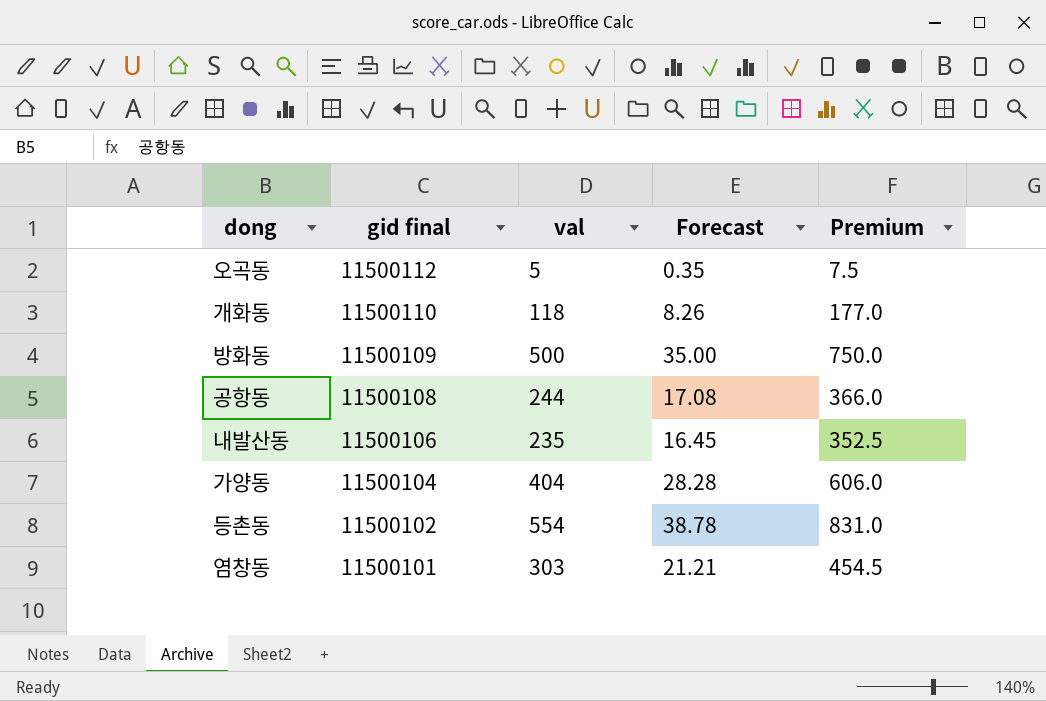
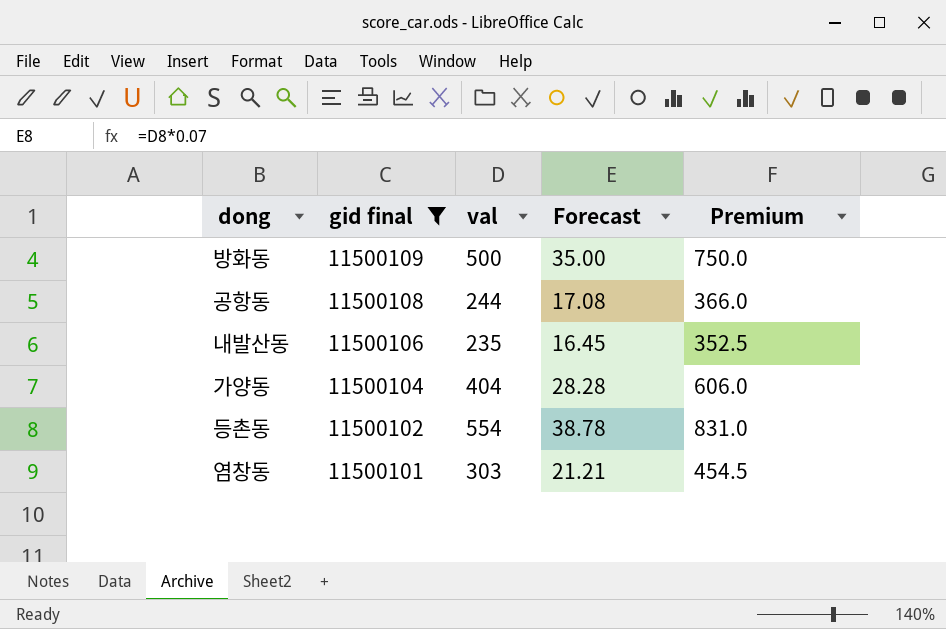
filter: none -> gid final <= 11500109

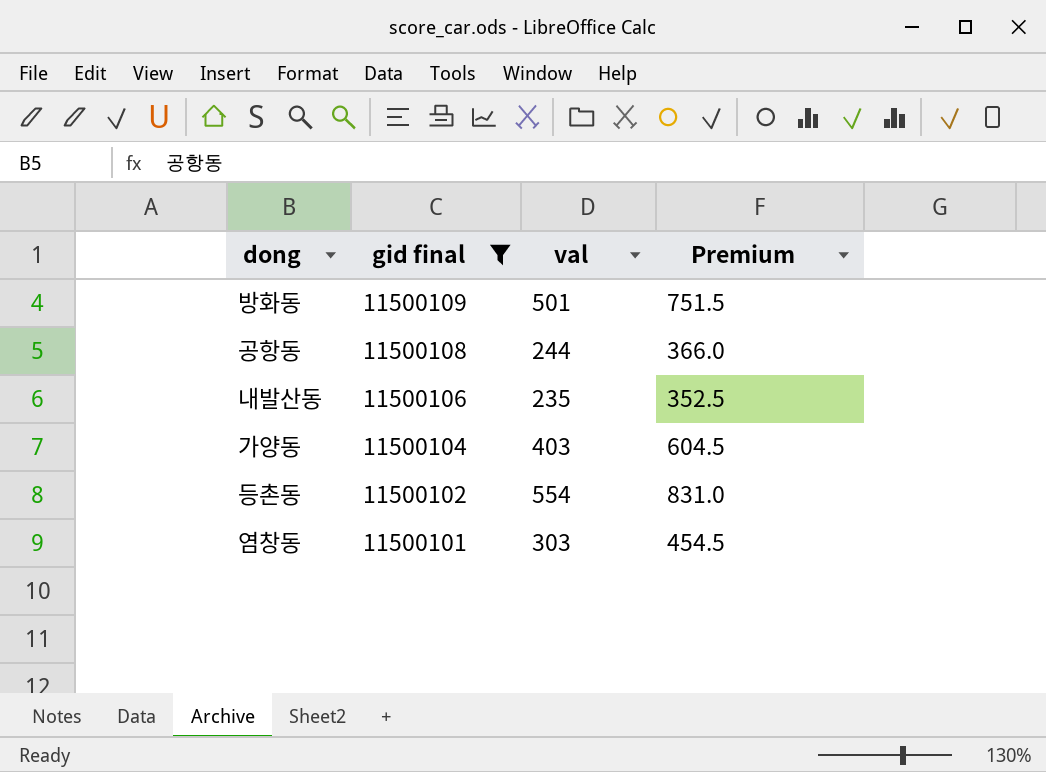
column Forecast | formula: [val] * 0.07 -> none
방화동 | val: 500 -> 501
방화동 | Premium: 750.0 -> 751.5
가양동 | val: 404 -> 403
가양동 | Premium: 606.0 -> 604.5

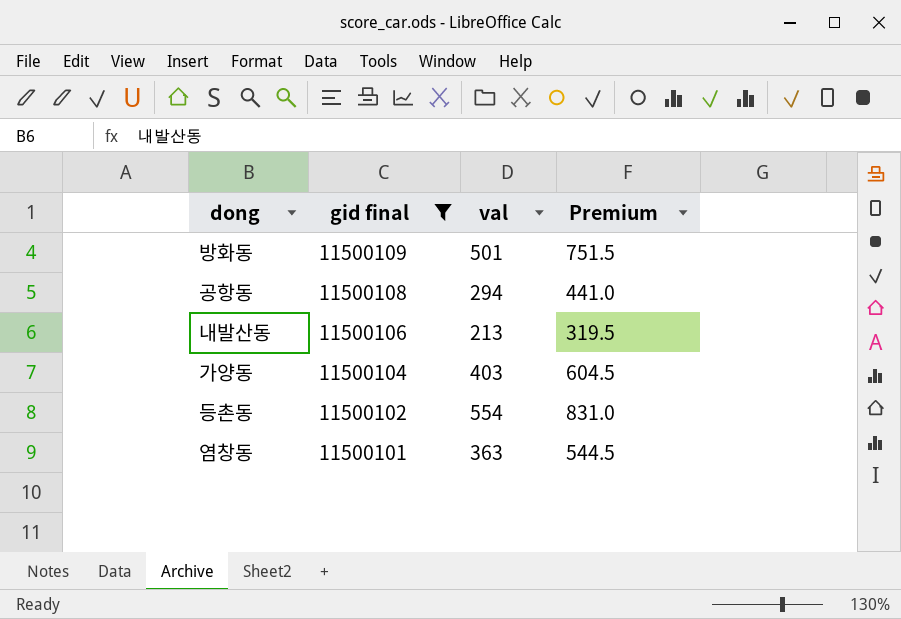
공항동 | val: 244 -> 294
공항동 | Premium: 366.0 -> 441.0
내발산동 | val: 235 -> 213
내발산동 | Premium: 352.5 -> 319.5
염창동 | val: 303 -> 363
염창동 | Premium: 454.5 -> 544.5

